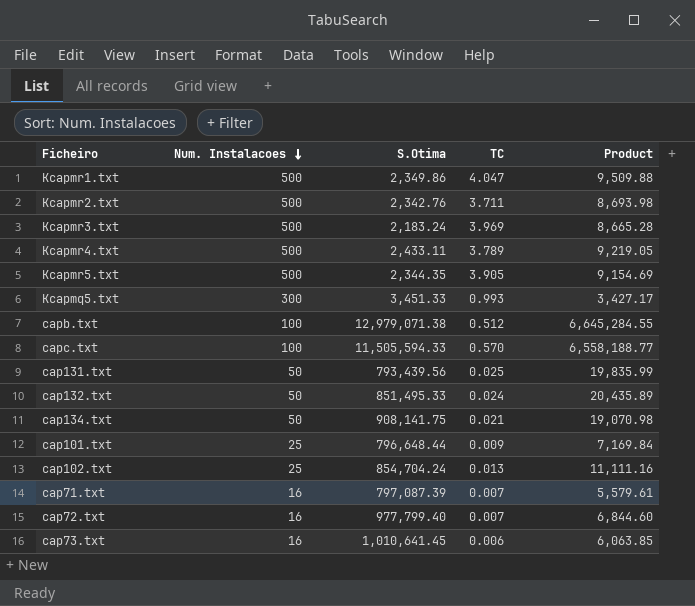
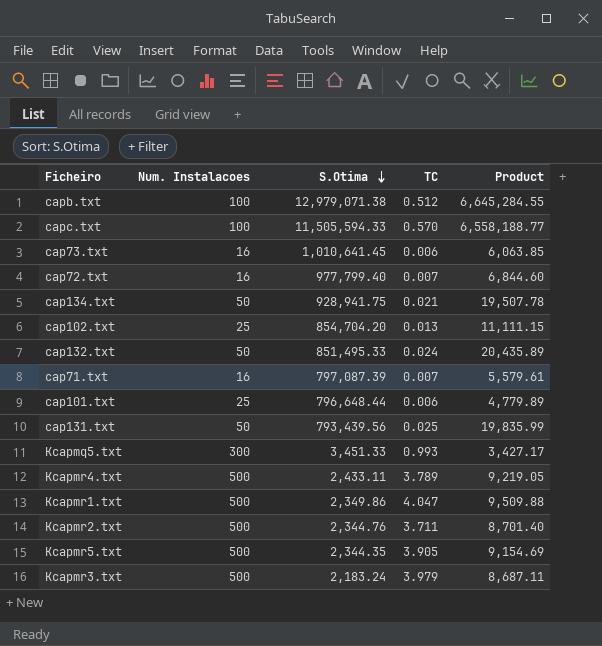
row order: Num. Instalacoes descending -> S.Otima descending
cap134.txt | S.Otima: 908,141.75 -> 928,941.75
cap134.txt | Product: 19,070.98 -> 19,507.78
cap102.txt | S.Otima: 854,704.24 -> 854,704.20
cap102.txt | Product: 11,111.16 -> 11,111.15
cap101.txt | TC: 0.009 -> 0.006
cap101.txt | Product: 7,169.84 -> 4,779.89
Kcapmr2.txt | S.Otima: 2,342.76 -> 2,344.76
Kcapmr2.txt | Product: 8,693.98 -> 8,701.40
Kcapmr3.txt | TC: 3.969 -> 3.979
Kcapmr3.txt | Product: 8,665.28 -> 8,687.11

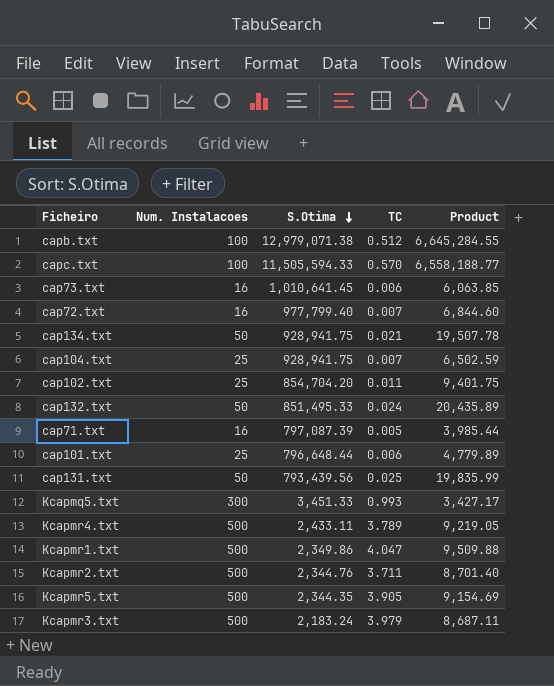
row cap104.txt: none -> 25 | 928,941.75 | 0.007 | 6,502.59
cap102.txt | TC: 0.013 -> 0.011
cap102.txt | Product: 11,111.15 -> 9,401.75
cap71.txt | TC: 0.007 -> 0.005
cap71.txt | Product: 5,579.61 -> 3,985.44

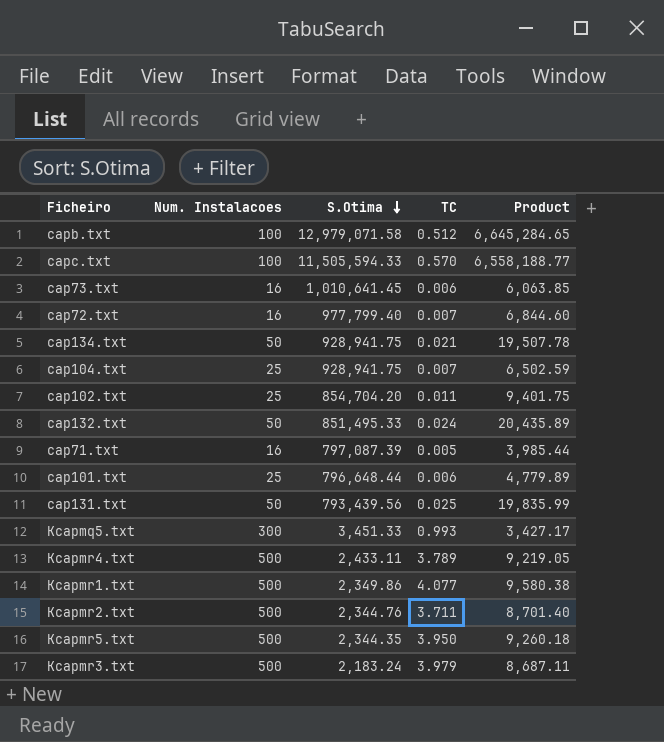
capb.txt | S.Otima: 12,979,071.38 -> 12,979,071.58
capb.txt | Product: 6,645,284.55 -> 6,645,284.65
Kcapmr1.txt | TC: 4.047 -> 4.077
Kcapmr1.txt | Product: 9,509.88 -> 9,580.38
Kcapmr5.txt | TC: 3.905 -> 3.950
Kcapmr5.txt | Product: 9,154.69 -> 9,260.18

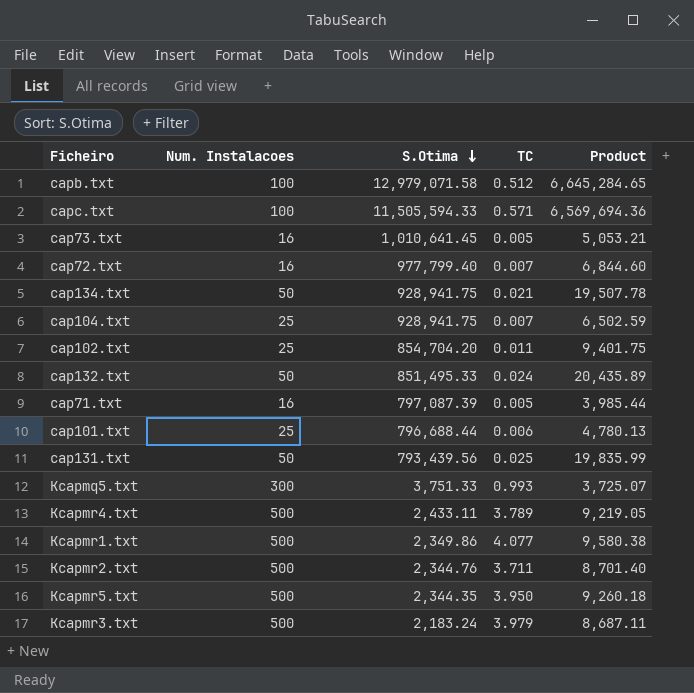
capc.txt | TC: 0.570 -> 0.571
capc.txt | Product: 6,558,188.77 -> 6,569,694.36
cap73.txt | TC: 0.006 -> 0.005
cap73.txt | Product: 6,063.85 -> 5,053.21
cap101.txt | S.Otima: 796,648.44 -> 796,688.44
cap101.txt | Product: 4,779.89 -> 4,780.13
Kcapmq5.txt | S.Otima: 3,451.33 -> 3,751.33
Kcapmq5.txt | Product: 3,427.17 -> 3,725.07

